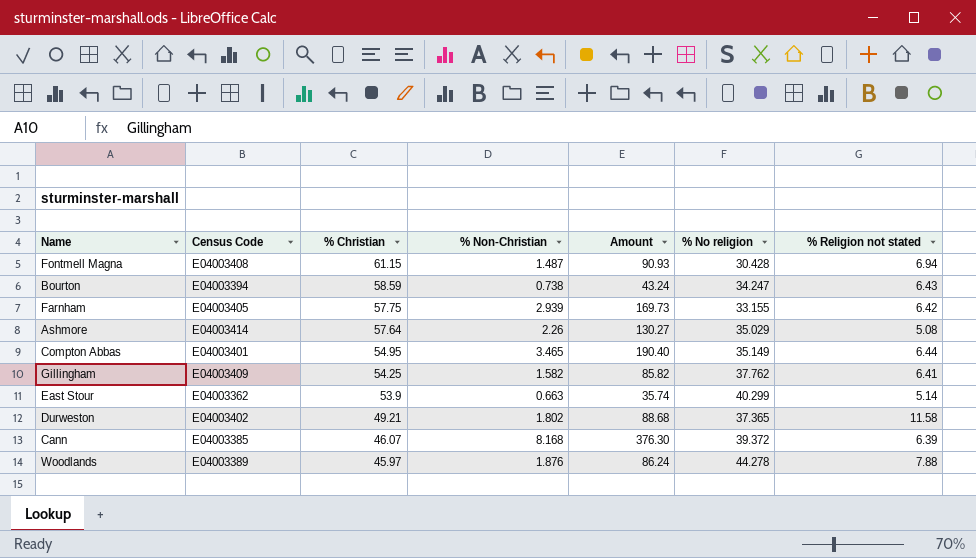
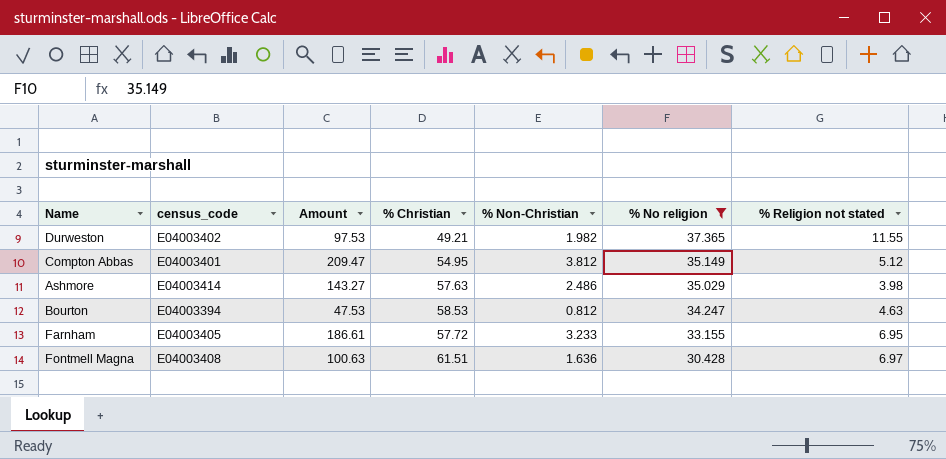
filter: none -> % No religion <= 37.365
row order: % Christian descending -> % No religion descending
column name: Census Code -> census_code
column Amount | position: 5 -> 3
Durweston | Amount: 88.68 -> 97.53
Durweston | % Non-Christian: 1.802 -> 1.982
Durweston | % Religion not stated: 11.58 -> 11.55
Compton Abbas | Amount: 190.40 -> 209.47
Compton Abbas | % Non-Christian: 3.465 -> 3.812
Compton Abbas | % Religion not stated: 6.44 -> 5.12
Ashmore | Amount: 130.27 -> 143.27
Ashmore | % Christian: 57.64 -> 57.63
Ashmore | % Non-Christian: 2.26 -> 2.486
Ashmore | % Religion not stated: 5.08 -> 3.98
Bourton | Amount: 43.24 -> 47.53
Bourton | % Christian: 58.59 -> 58.53
Bourton | % Non-Christian: 0.738 -> 0.812
Bourton | % Religion not stated: 6.43 -> 4.63
Farnham | Amount: 169.73 -> 186.61
Farnham | % Christian: 57.75 -> 57.72
Farnham | % Non-Christian: 2.939 -> 3.233
Farnham | % Religion not stated: 6.42 -> 6.95
Fontmell Magna | Amount: 90.93 -> 100.63
Fontmell Magna | % Christian: 61.15 -> 61.51
Fontmell Magna | % Non-Christian: 1.487 -> 1.636
Fontmell Magna | % Religion not stated: 6.94 -> 6.97

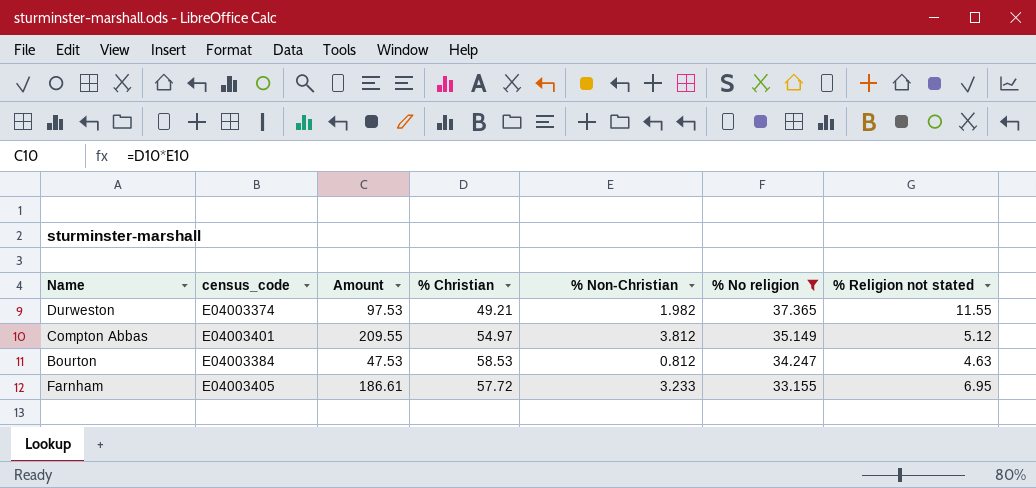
row Ashmore: E04003414 | 143.27 | 57.63 | 2.486 | 35.029 | 3.98 -> none
row Fontmell Magna: E04003408 | 100.63 | 61.51 | 1.636 | 30.428 | 6.97 -> none
Durweston | census_code: E04003402 -> E04003374
Compton Abbas | Amount: 209.47 -> 209.55
Compton Abbas | % Christian: 54.95 -> 54.97
Bourton | census_code: E04003394 -> E04003384

